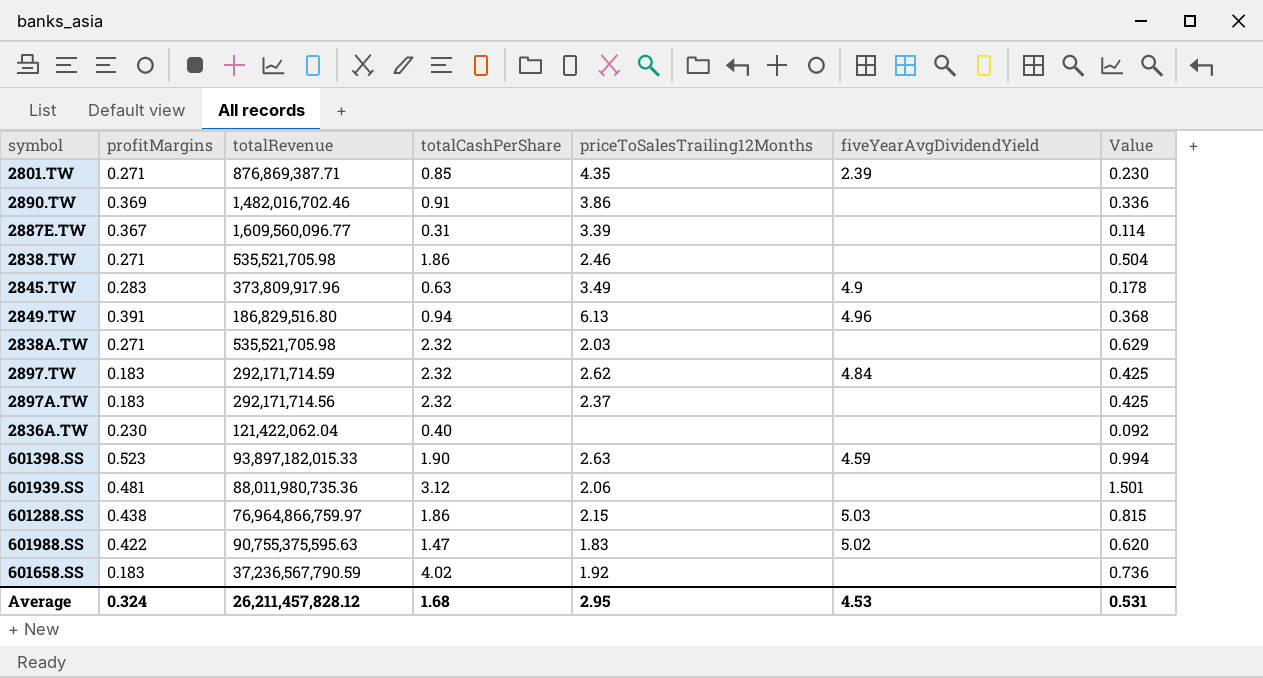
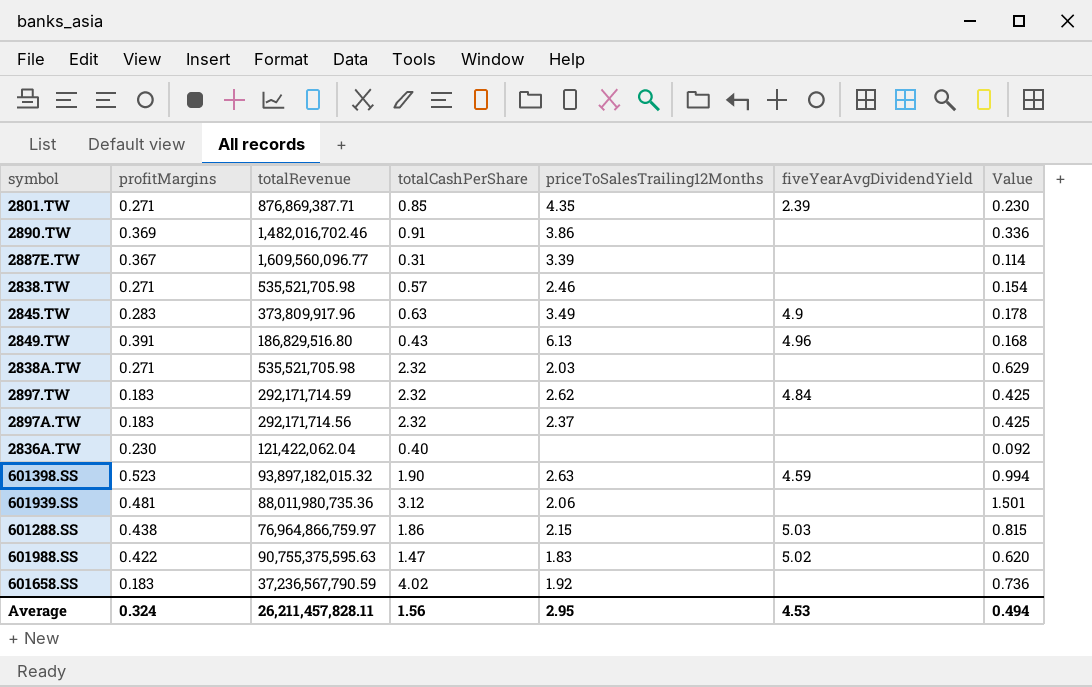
2838.TW | totalCashPerShare: 1.86 -> 0.57
2838.TW | Value: 0.504 -> 0.154
2849.TW | totalCashPerShare: 0.94 -> 0.43
2849.TW | Value: 0.368 -> 0.168
601398.SS | totalRevenue: 93,897,182,015.33 -> 93,897,182,015.32
Average | totalRevenue: 26,211,457,828.12 -> 26,211,457,828.11
Average | totalCashPerShare: 1.68 -> 1.56
Average | Value: 0.531 -> 0.494

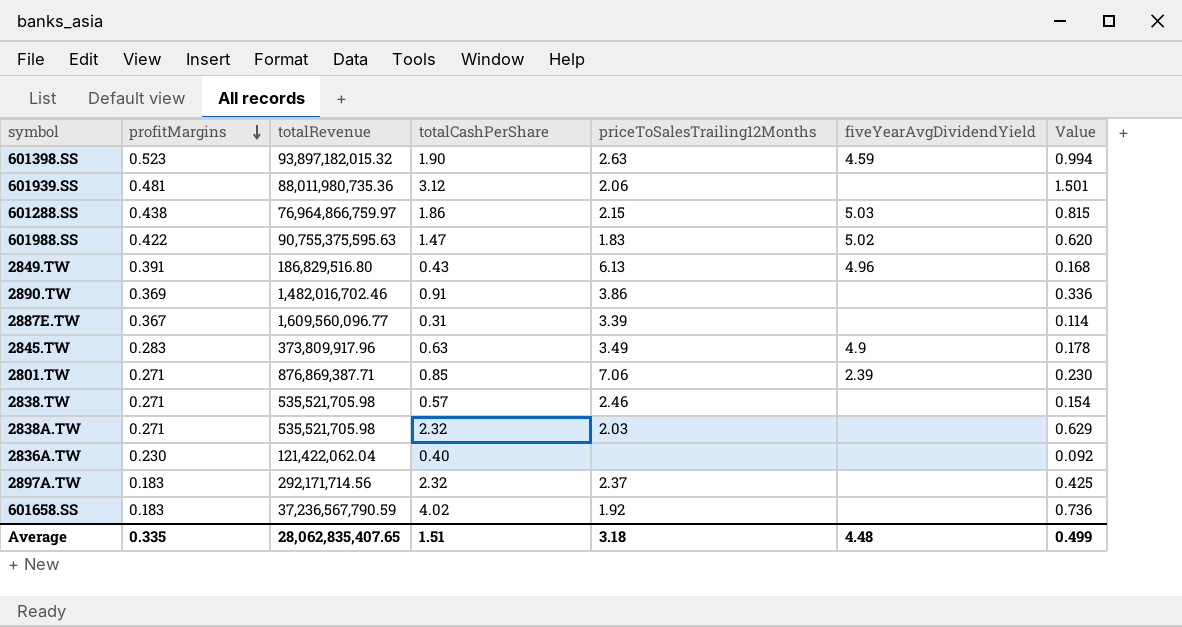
row order: none -> profitMargins descending
row 2897.TW: 0.183 | 292,171,714.59 | 2.32 | 2.62 | 4.84 | 0.425 -> none
2801.TW | priceToSalesTrailing12Months: 4.35 -> 7.06
Average | profitMargins: 0.324 -> 0.335
Average | totalRevenue: 26,211,457,828.11 -> 28,062,835,407.65
Average | totalCashPerShare: 1.56 -> 1.51
Average | priceToSalesTrailing12Months: 2.95 -> 3.18
Average | fiveYearAvgDividendYield: 4.53 -> 4.48
Average | Value: 0.494 -> 0.499

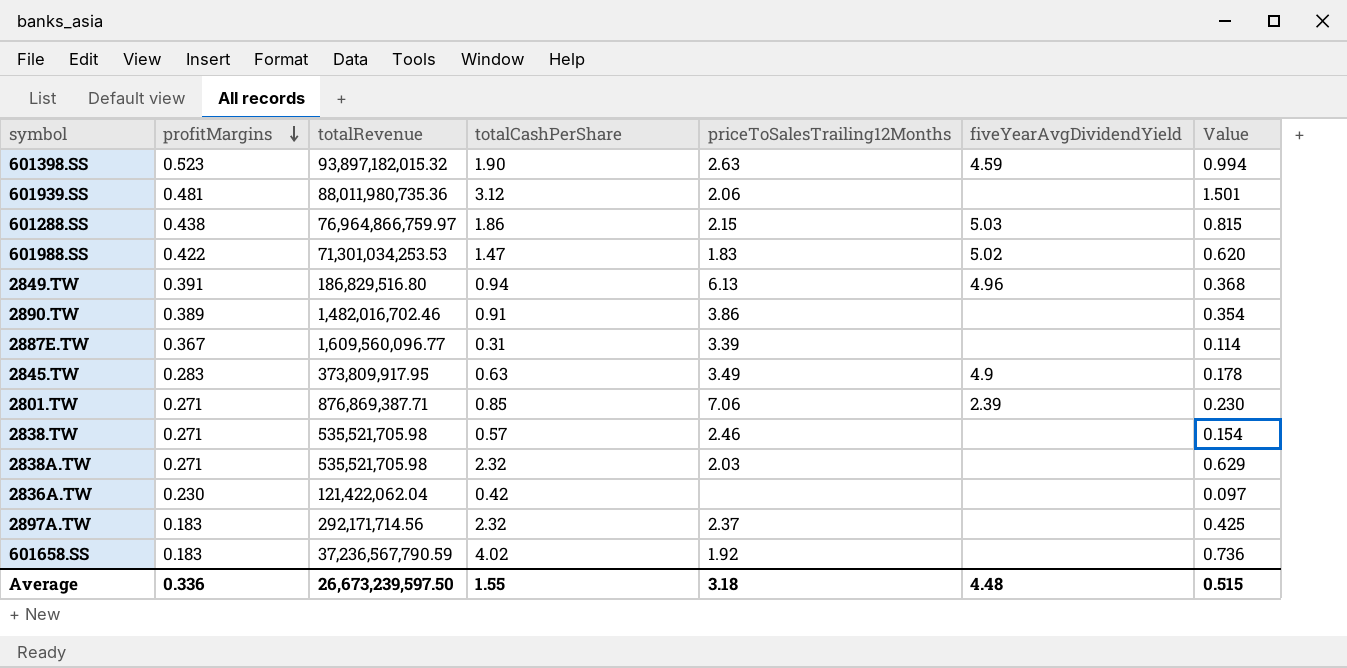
601988.SS | totalRevenue: 90,755,375,595.63 -> 71,301,034,253.53
2849.TW | totalCashPerShare: 0.43 -> 0.94
2849.TW | Value: 0.168 -> 0.368
2890.TW | profitMargins: 0.369 -> 0.389
2890.TW | Value: 0.336 -> 0.354
2845.TW | totalRevenue: 373,809,917.96 -> 373,809,917.95
2836A.TW | totalCashPerShare: 0.40 -> 0.42
2836A.TW | Value: 0.092 -> 0.097
Average | profitMargins: 0.335 -> 0.336
Average | totalRevenue: 28,062,835,407.65 -> 26,673,239,597.50
Average | totalCashPerShare: 1.51 -> 1.55
Average | Value: 0.499 -> 0.515

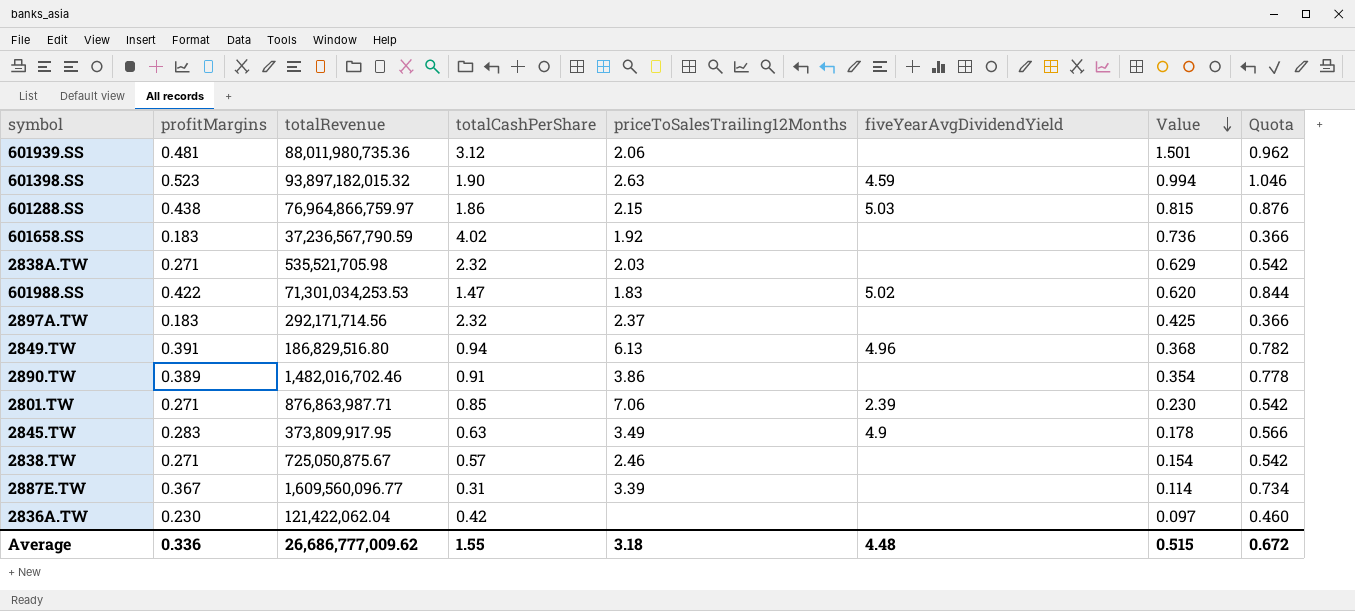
row order: profitMargins descending -> Value descending
column Quota | formula: none -> [profitMargins] * 2
2801.TW | totalRevenue: 876,869,387.71 -> 876,863,987.71
2838.TW | totalRevenue: 535,521,705.98 -> 725,050,875.67
Average | totalRevenue: 26,673,239,597.50 -> 26,686,777,009.62

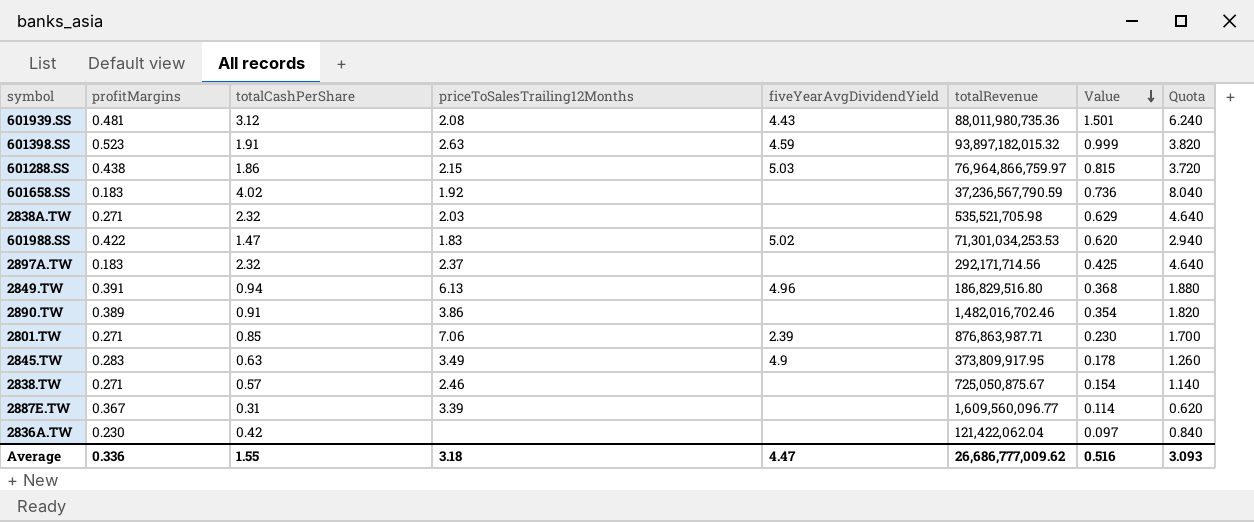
column totalRevenue | position: 3 -> 6
column Quota | formula: [profitMargins] * 2 -> [totalCashPerShare] * 2
601939.SS | priceToSalesTrailing12Months: 2.06 -> 2.08
601939.SS | fiveYearAvgDividendYield: none -> 4.43
601398.SS | totalCashPerShare: 1.90 -> 1.91
601398.SS | Value: 0.994 -> 0.999
Average | fiveYearAvgDividendYield: 4.48 -> 4.47
Average | Value: 0.515 -> 0.516
Average | Quota: 0.672 -> 3.093

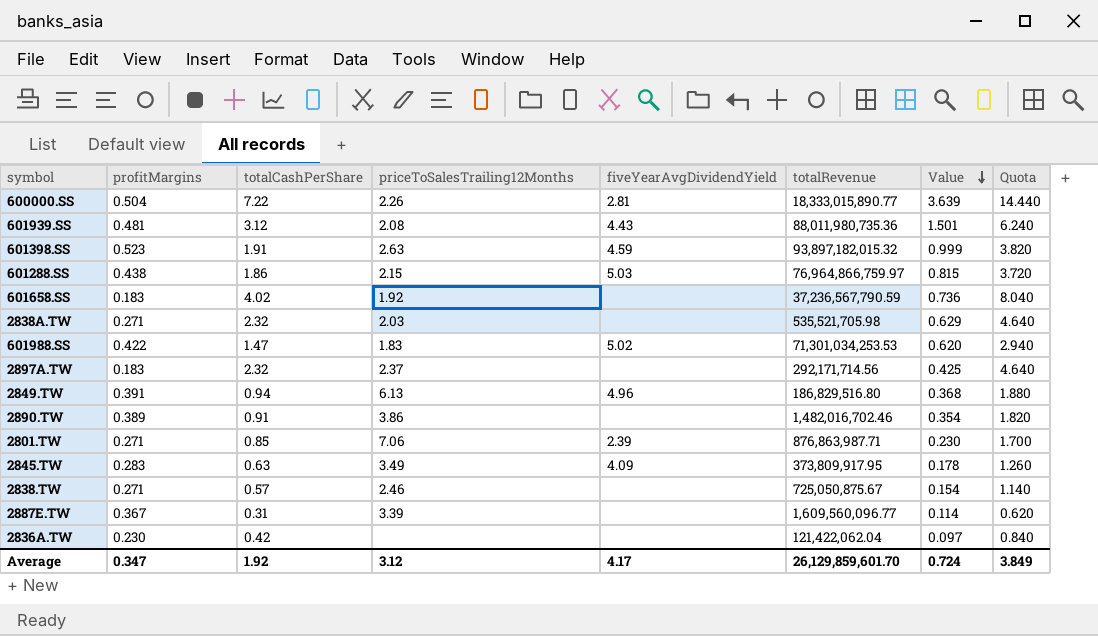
row 600000.SS: none -> 0.504 | 7.22 | 2.26 | 2.81 | 18,333,015,890.77 | 3.639 | 14.440
2845.TW | fiveYearAvgDividendYield: 4.9 -> 4.09
Average | profitMargins: 0.336 -> 0.347
Average | totalCashPerShare: 1.55 -> 1.92
Average | priceToSalesTrailing12Months: 3.18 -> 3.12
Average | fiveYearAvgDividendYield: 4.47 -> 4.17
Average | totalRevenue: 26,686,777,009.62 -> 26,129,859,601.70
Average | Value: 0.516 -> 0.724
Average | Quota: 3.093 -> 3.849

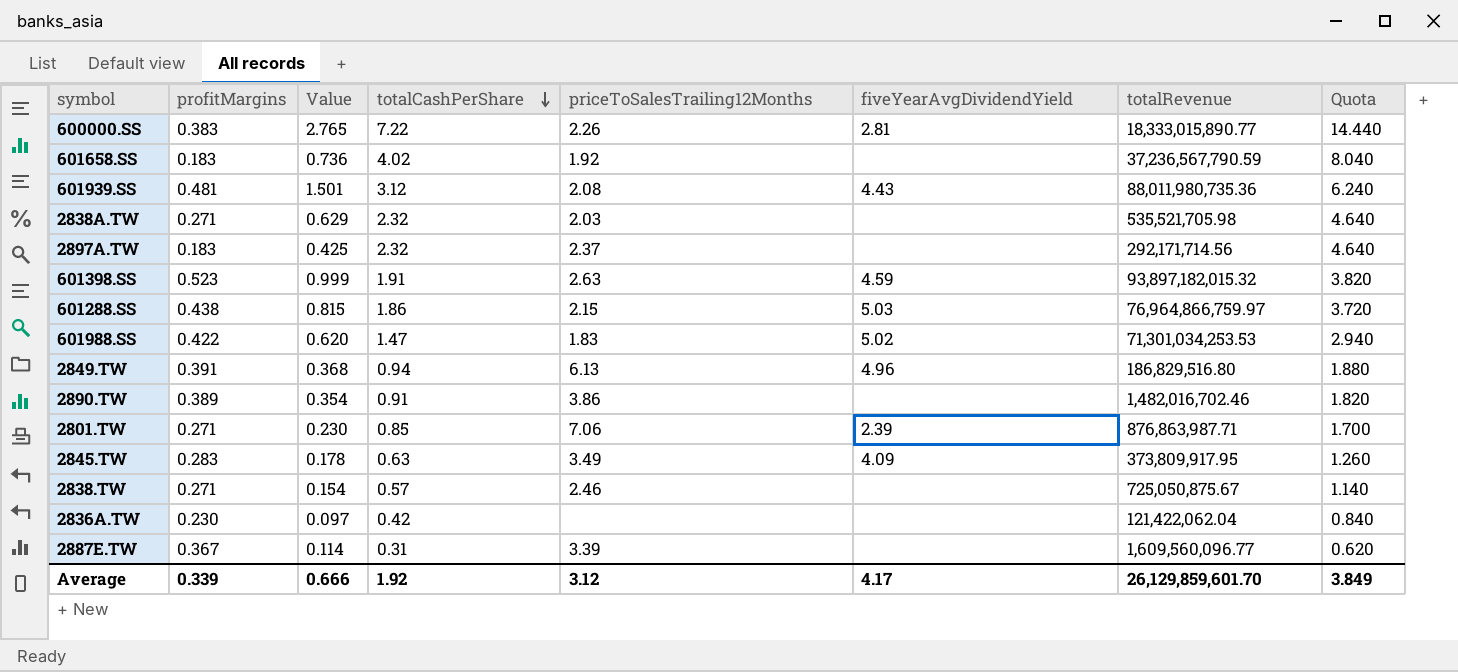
row order: Value descending -> totalCashPerShare descending
column Value | position: 7 -> 3
600000.SS | profitMargins: 0.504 -> 0.383
600000.SS | Value: 3.639 -> 2.765
Average | profitMargins: 0.347 -> 0.339
Average | Value: 0.724 -> 0.666

